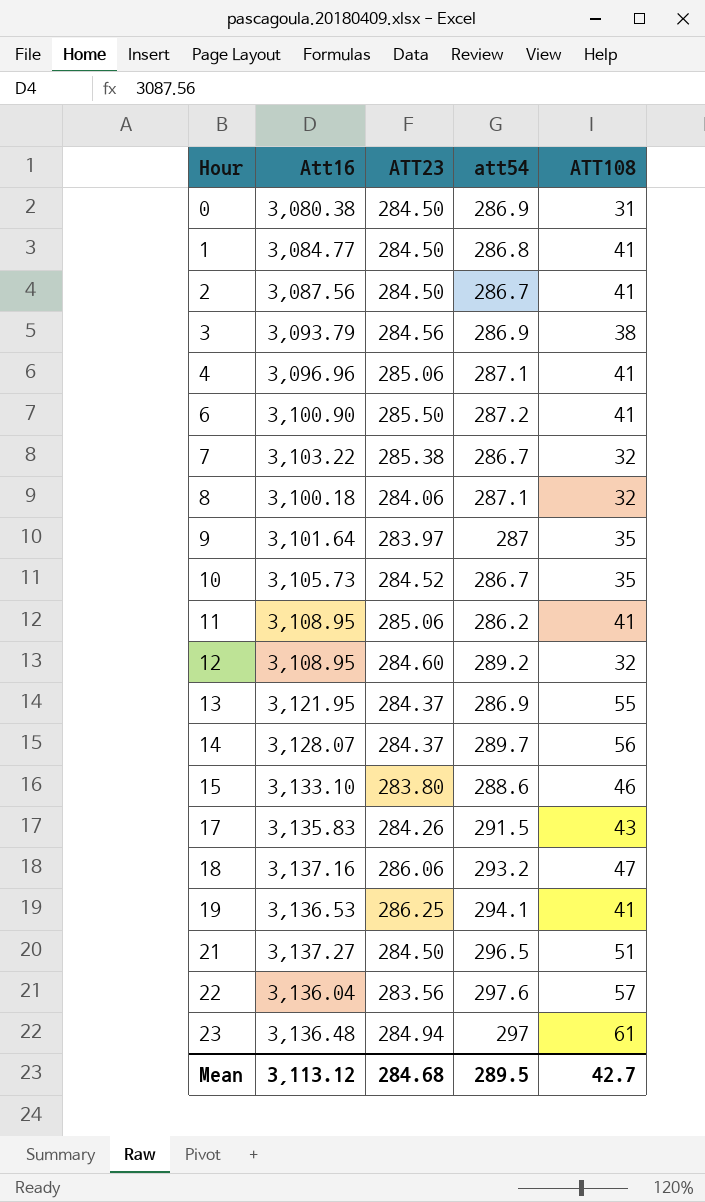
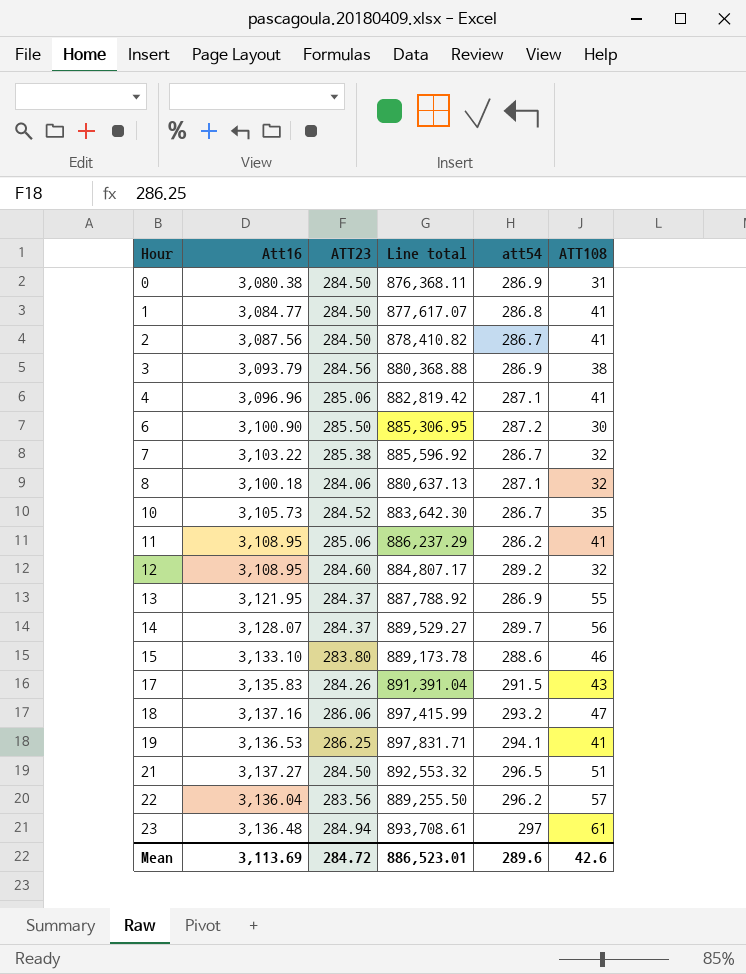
column Line total | formula: none -> [Att16] * [ATT23]
row 9: 3,101.64 | 283.97 | 287 | 35 -> none
6 | ATT108: 41 -> 30
22 | att54: 297.6 -> 296.2
Mean | Att16: 3,113.12 -> 3,113.69
Mean | ATT23: 284.68 -> 284.72
Mean | att54: 289.5 -> 289.6
Mean | ATT108: 42.7 -> 42.6

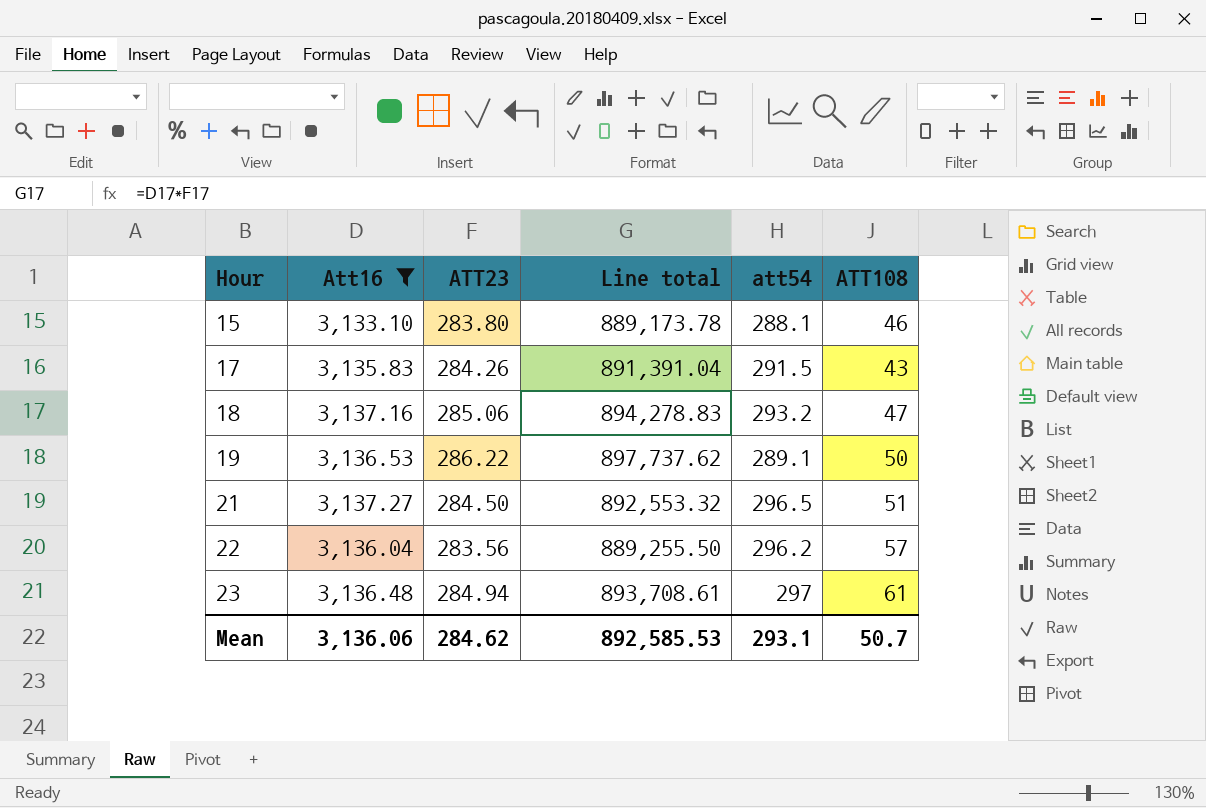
filter: none -> Att16 >= 3,133.10
15 | att54: 288.6 -> 288.1
18 | ATT23: 286.06 -> 285.06
18 | Line total: 897,415.99 -> 894,278.83
19 | ATT23: 286.25 -> 286.22
19 | Line total: 897,831.71 -> 897,737.62
19 | att54: 294.1 -> 289.1
19 | ATT108: 41 -> 50
Mean | Att16: 3,113.69 -> 3,136.06
Mean | ATT23: 284.72 -> 284.62
Mean | Line total: 886,523.01 -> 892,585.53
Mean | att54: 289.6 -> 293.1
Mean | ATT108: 42.6 -> 50.7

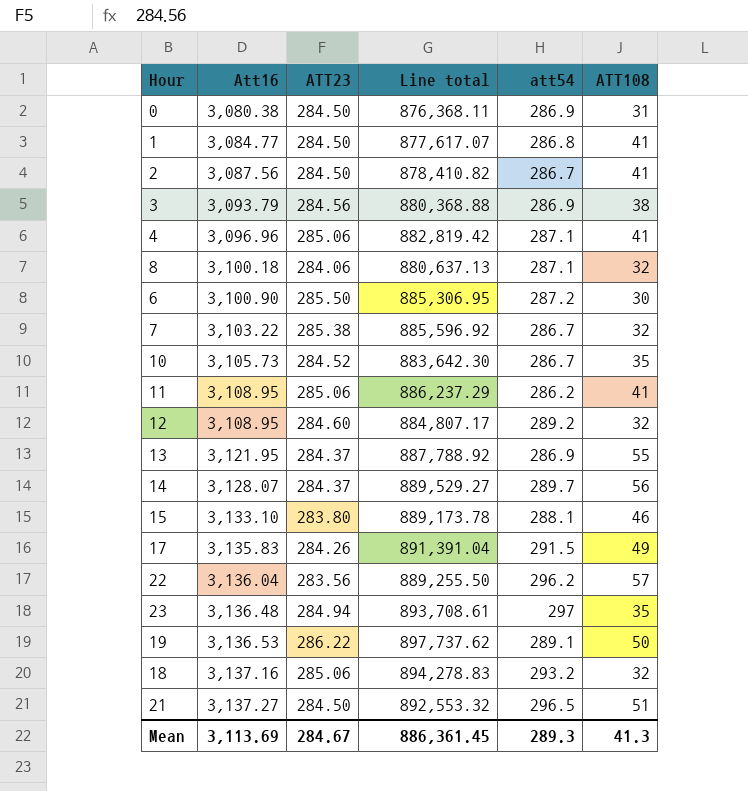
filter: Att16 >= 3,133.10 -> none
row order: Hour ascending -> Att16 ascending
17 | ATT108: 43 -> 49
23 | ATT108: 61 -> 35
18 | ATT108: 47 -> 32
Mean | Att16: 3,136.06 -> 3,113.69
Mean | ATT23: 284.62 -> 284.67
Mean | Line total: 892,585.53 -> 886,361.45
Mean | att54: 293.1 -> 289.3
Mean | ATT108: 50.7 -> 41.3

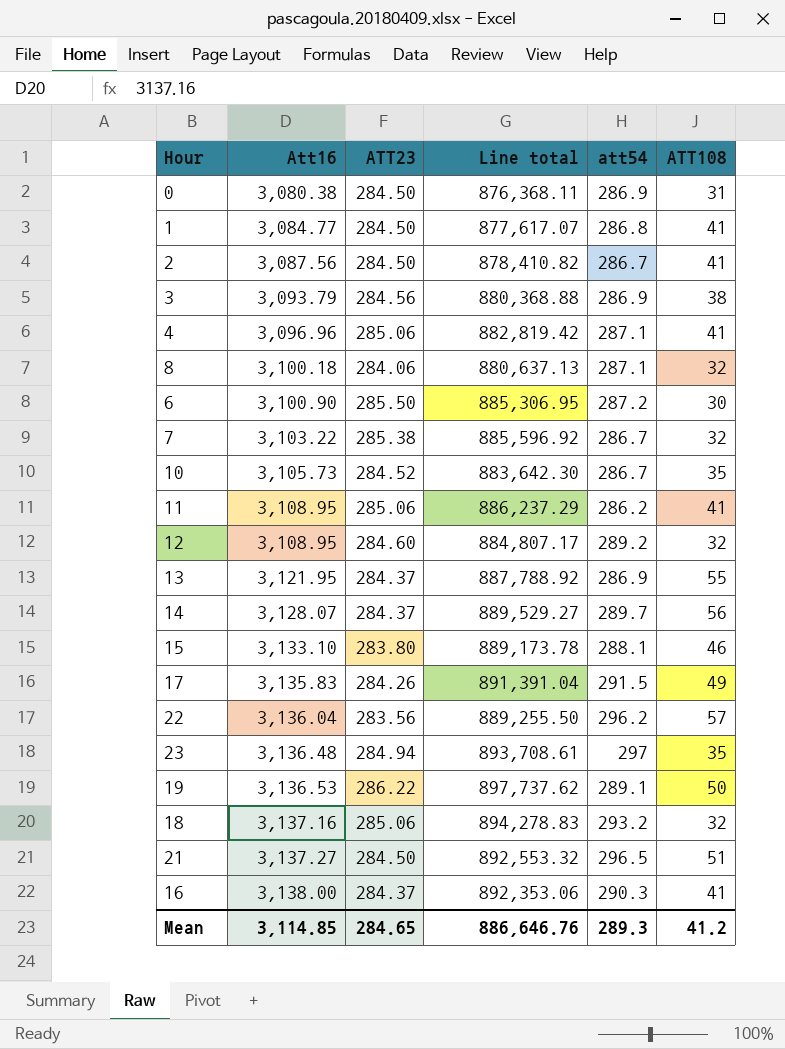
row 16: none -> 3,138.00 | 284.37 | 892,353.06 | 290.3 | 41
Mean | Att16: 3,113.69 -> 3,114.85
Mean | ATT23: 284.67 -> 284.65
Mean | Line total: 886,361.45 -> 886,646.76
Mean | ATT108: 41.3 -> 41.2

